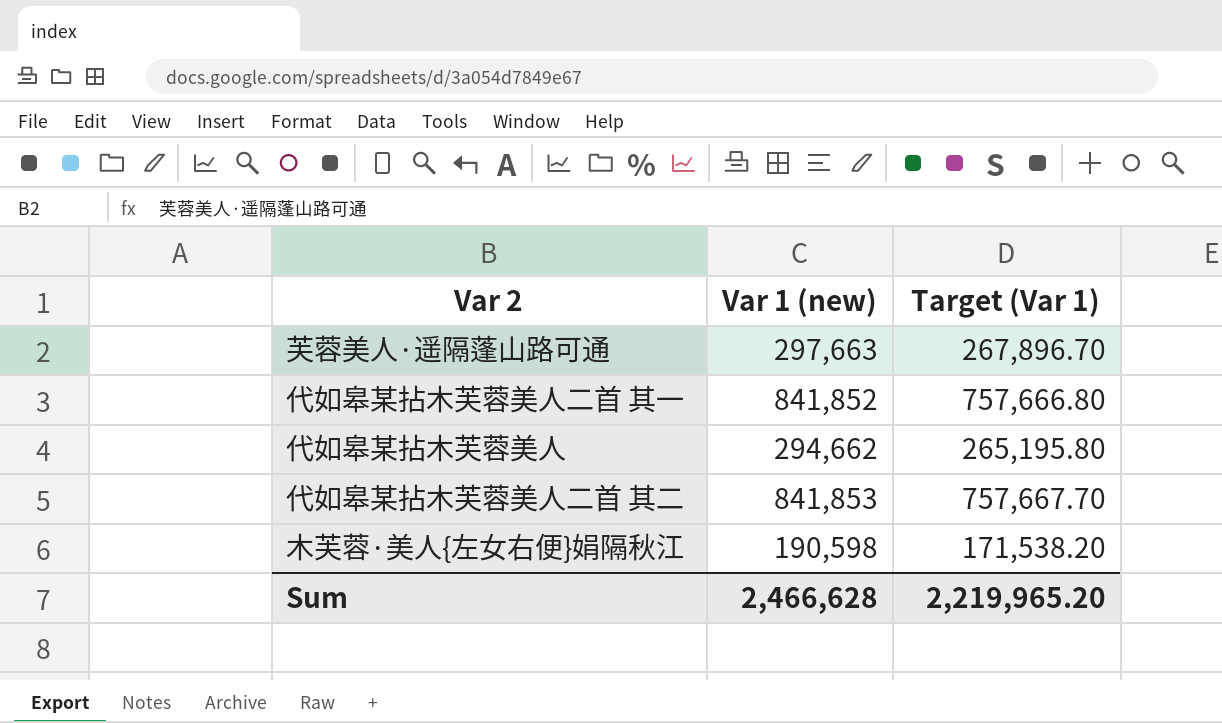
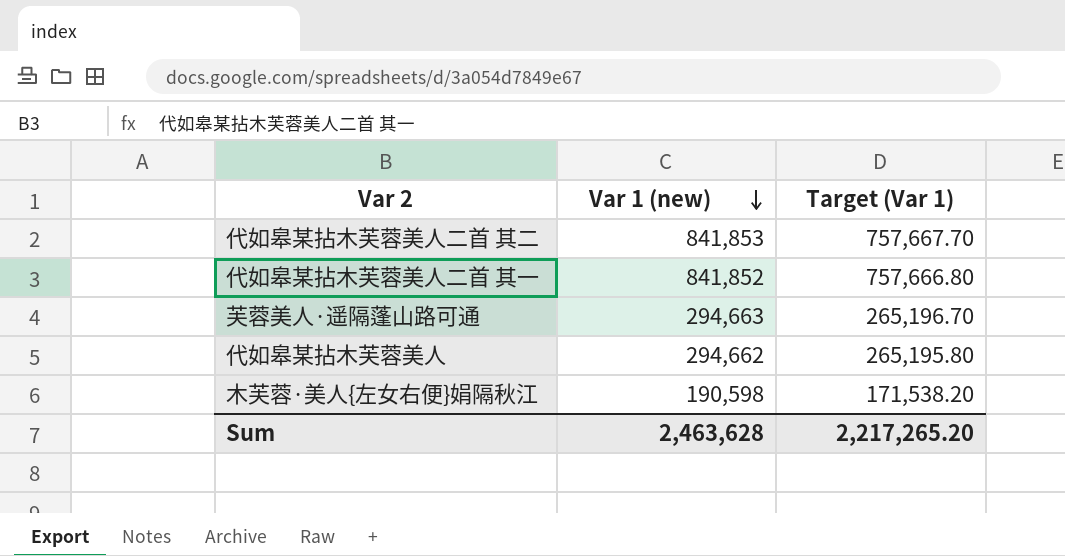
row order: none -> Var 1 (new) descending
芙蓉美人·遥隔蓬山路可通 | Var 1 (new): 297,663 -> 294,663
芙蓉美人·遥隔蓬山路可通 | Target (Var 1): 267,896.70 -> 265,196.70
Sum | Var 1 (new): 2,466,628 -> 2,463,628
Sum | Target (Var 1): 2,219,965.20 -> 2,217,265.20

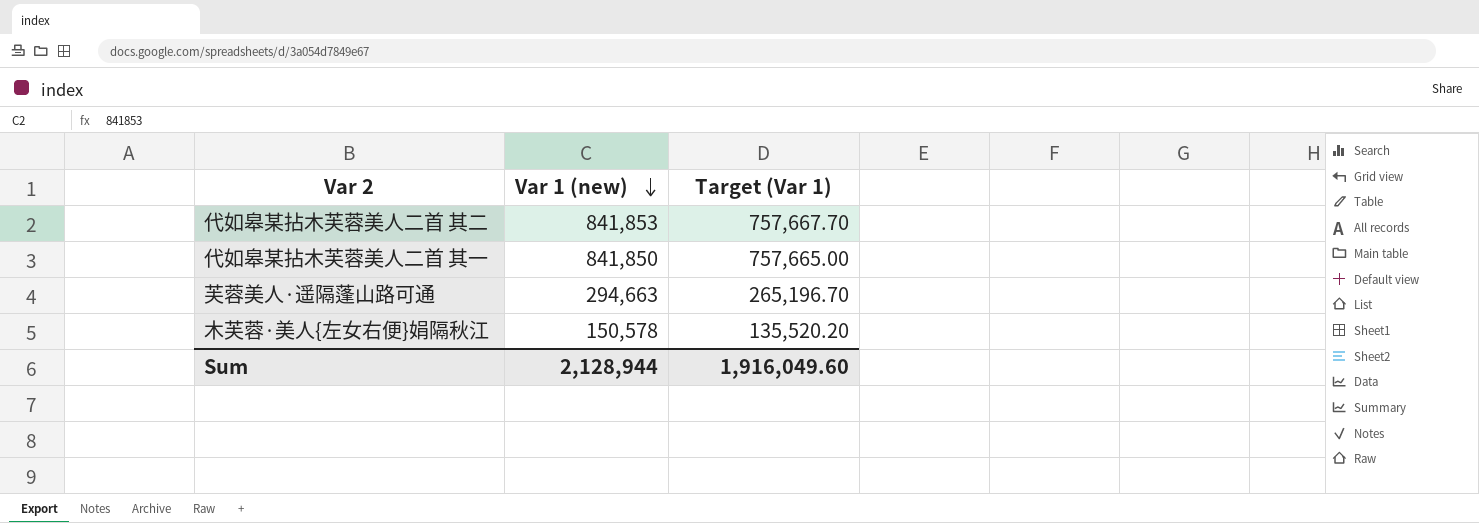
row 代如皋某拈木芙蓉美人: 294,662 | 265,195.80 -> none
代如皋某拈木芙蓉美人二首 其一 | Var 1 (new): 841,852 -> 841,850
代如皋某拈木芙蓉美人二首 其一 | Target (Var 1): 757,666.80 -> 757,665.00
木芙蓉·美人{左女右便}娟隔秋江 | Var 1 (new): 190,598 -> 150,578
木芙蓉·美人{左女右便}娟隔秋江 | Target (Var 1): 171,538.20 -> 135,520.20
Sum | Var 1 (new): 2,463,628 -> 2,128,944
Sum | Target (Var 1): 2,217,265.20 -> 1,916,049.60

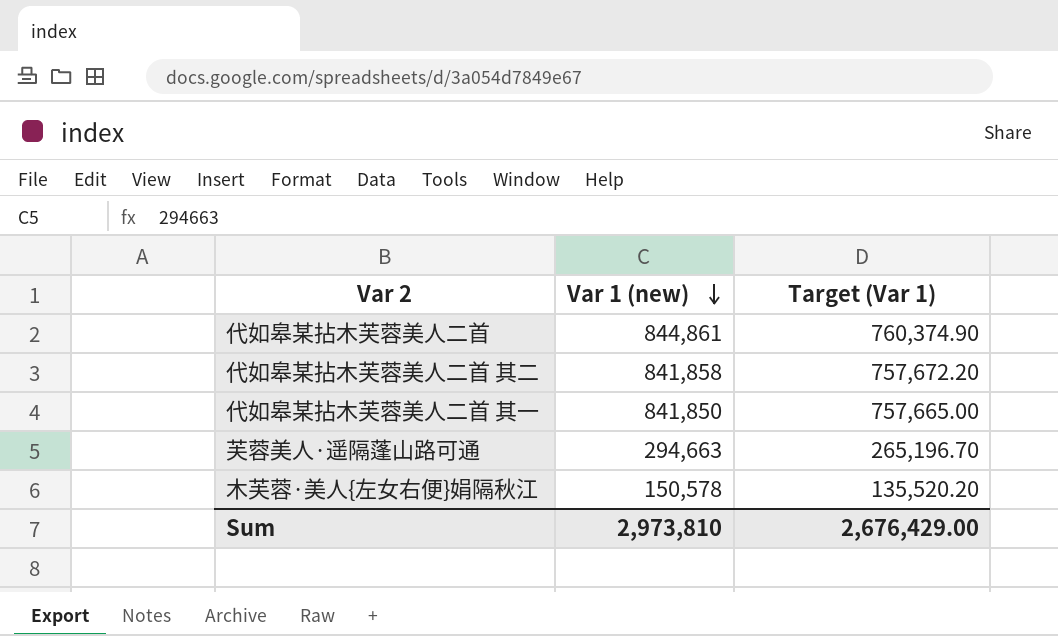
row 代如皋某拈木芙蓉美人二首: none -> 844,861 | 760,374.90
代如皋某拈木芙蓉美人二首 其二 | Var 1 (new): 841,853 -> 841,858
代如皋某拈木芙蓉美人二首 其二 | Target (Var 1): 757,667.70 -> 757,672.20
Sum | Var 1 (new): 2,128,944 -> 2,973,810
Sum | Target (Var 1): 1,916,049.60 -> 2,676,429.00

